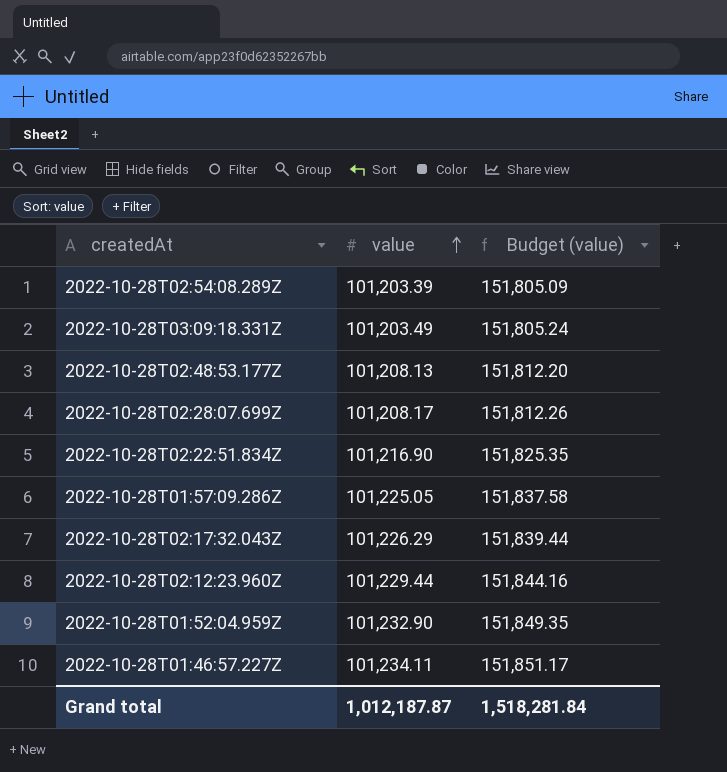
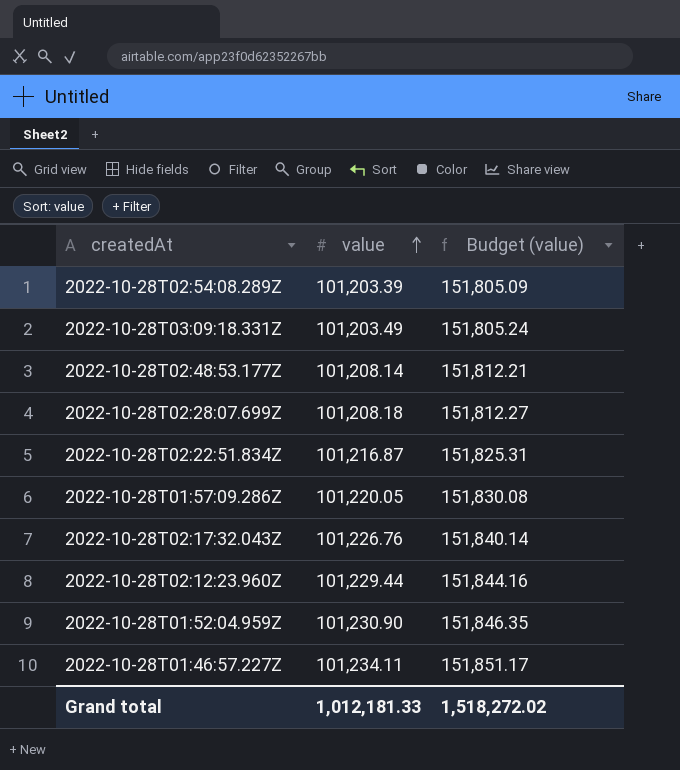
2022-10-28T02:48:53.177Z | value: 101,208.13 -> 101,208.14
2022-10-28T02:48:53.177Z | Budget (value): 151,812.20 -> 151,812.21
2022-10-28T02:28:07.699Z | value: 101,208.17 -> 101,208.18
2022-10-28T02:28:07.699Z | Budget (value): 151,812.26 -> 151,812.27
2022-10-28T02:22:51.834Z | value: 101,216.90 -> 101,216.87
2022-10-28T02:22:51.834Z | Budget (value): 151,825.35 -> 151,825.31
2022-10-28T01:57:09.286Z | value: 101,225.05 -> 101,220.05
2022-10-28T01:57:09.286Z | Budget (value): 151,837.58 -> 151,830.08
2022-10-28T02:17:32.043Z | value: 101,226.29 -> 101,226.76
2022-10-28T02:17:32.043Z | Budget (value): 151,839.44 -> 151,840.14
2022-10-28T01:52:04.959Z | value: 101,232.90 -> 101,230.90
2022-10-28T01:52:04.959Z | Budget (value): 151,849.35 -> 151,846.35
Grand total | value: 1,012,187.87 -> 1,012,181.33
Grand total | Budget (value): 1,518,281.84 -> 1,518,272.02

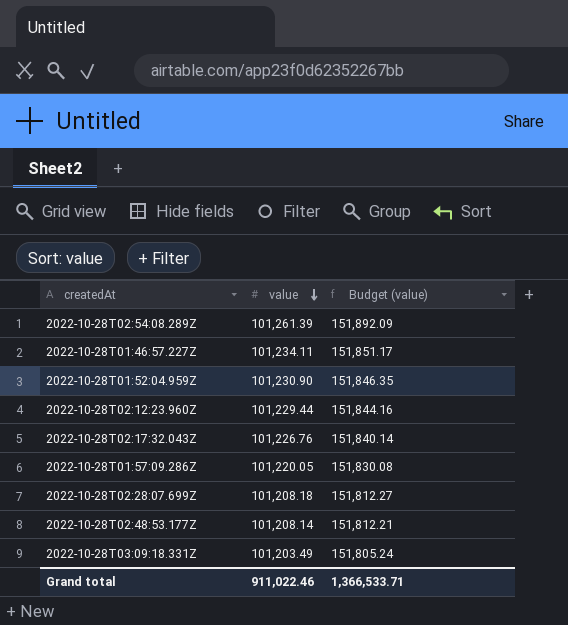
row order: value ascending -> value descending
row 2022-10-28T02:22:51.834Z: 101,216.87 | 151,825.31 -> none
2022-10-28T02:54:08.289Z | value: 101,203.39 -> 101,261.39
2022-10-28T02:54:08.289Z | Budget (value): 151,805.09 -> 151,892.09
Grand total | value: 1,012,181.33 -> 911,022.46
Grand total | Budget (value): 1,518,272.02 -> 1,366,533.71

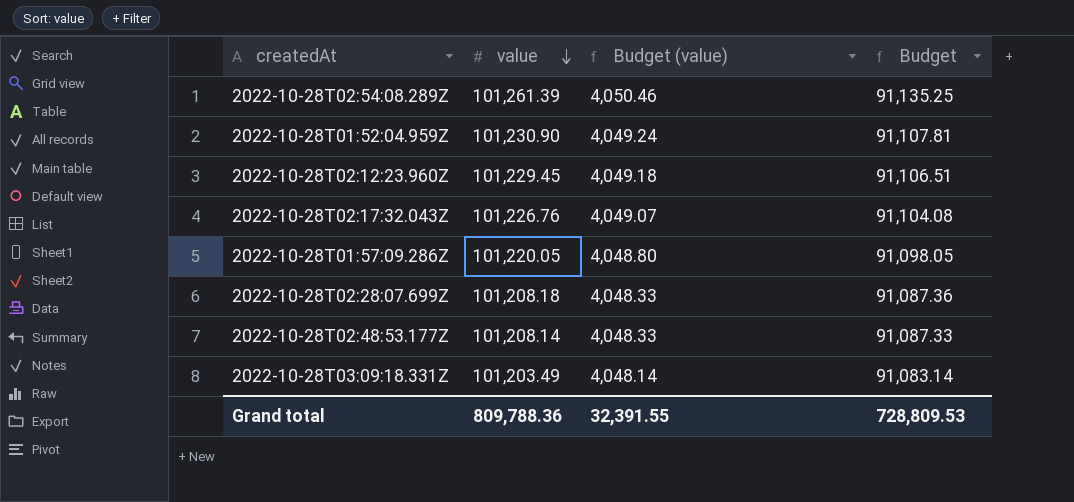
column Budget (value) | formula: [value] * 1.5 -> [value] * 0.04
column Budget | formula: none -> [value] * 0.9
row 2022-10-28T01:46:57.227Z: 101,234.11 | 151,851.17 -> none
2022-10-28T02:12:23.960Z | value: 101,229.44 -> 101,229.45
Grand total | value: 911,022.46 -> 809,788.36
Grand total | Budget (value): 1,366,533.71 -> 32,391.55

